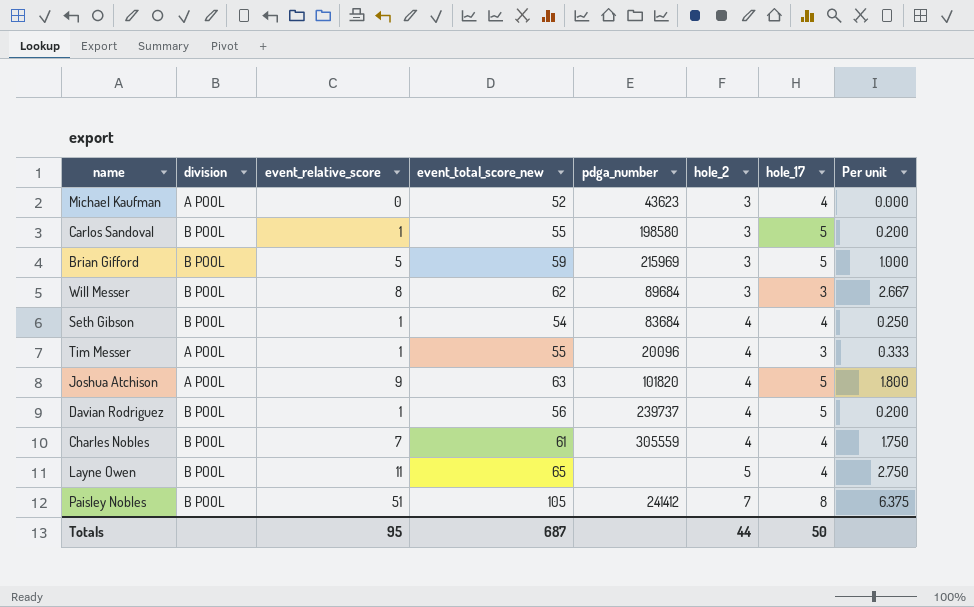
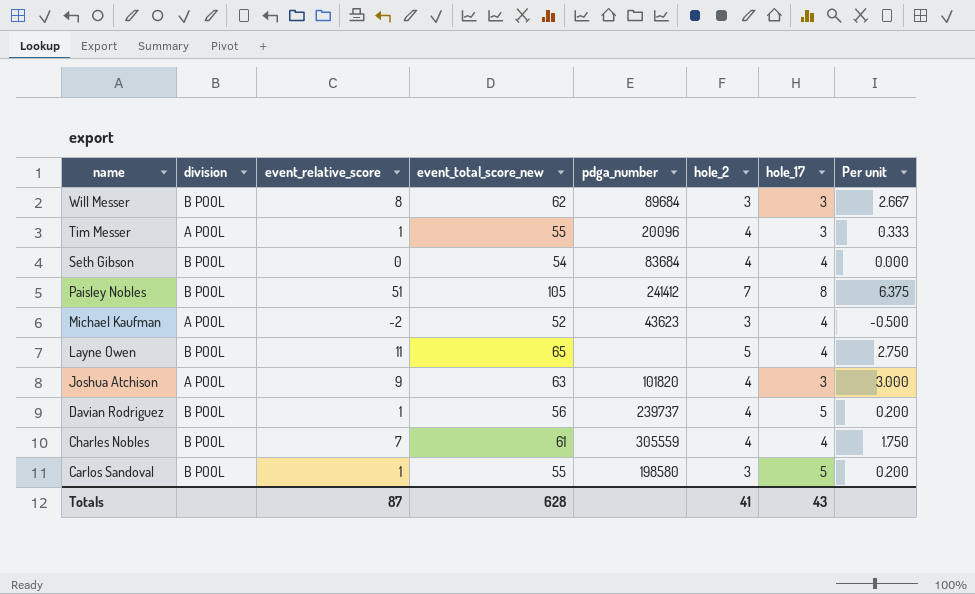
row order: hole_2 ascending -> name descending
row Brian Gifford: B POOL | 5 | 59 | 215969 | 3 | 5 | 1.000 -> none
Seth Gibson | event_relative_score: 1 -> 0
Seth Gibson | Per unit: 0.250 -> 0.000
Michael Kaufman | event_relative_score: 0 -> -2
Michael Kaufman | Per unit: 0.000 -> -0.500
Joshua Atchison | hole_17: 5 -> 3
Joshua Atchison | Per unit: 1.800 -> 3.000
Totals | event_relative_score: 95 -> 87
Totals | event_total_score_new: 687 -> 628
Totals | hole_2: 44 -> 41
Totals | hole_17: 50 -> 43

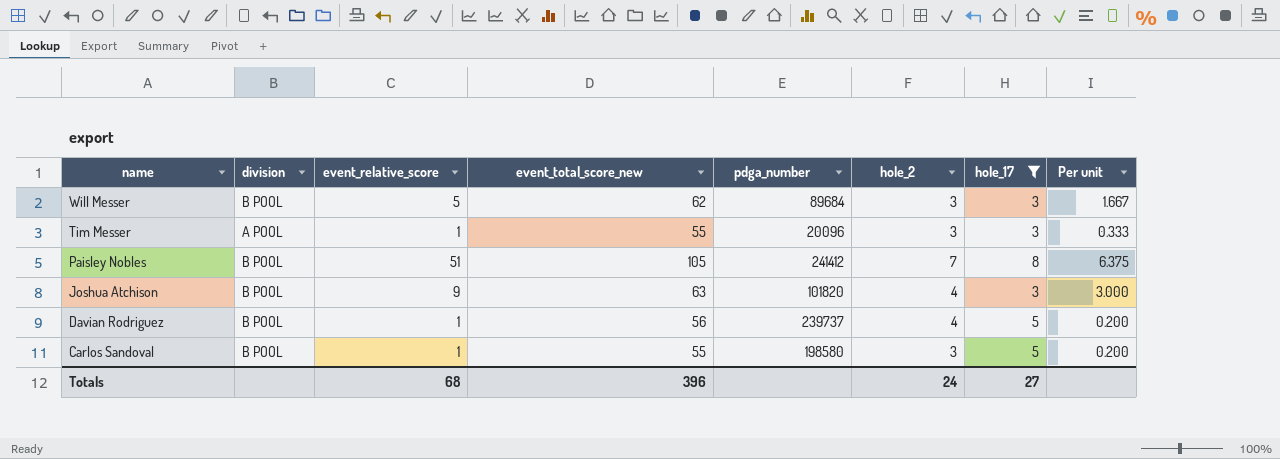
filter: none -> hole_17 != 4
Will Messer | event_relative_score: 8 -> 5
Will Messer | Per unit: 2.667 -> 1.667
Tim Messer | hole_2: 4 -> 3
Joshua Atchison | division: A POOL -> B POOL
Totals | event_relative_score: 87 -> 68
Totals | event_total_score_new: 628 -> 396
Totals | hole_2: 41 -> 24
Totals | hole_17: 43 -> 27

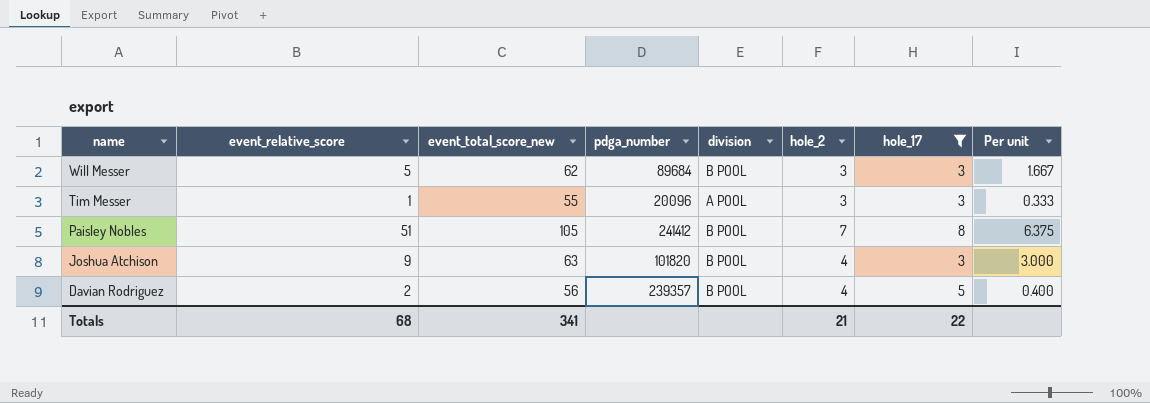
column division | position: 2 -> 5
row Carlos Sandoval: B POOL | 1 | 55 | 198580 | 3 | 5 | 0.200 -> none
Davian Rodriguez | event_relative_score: 1 -> 2
Davian Rodriguez | pdga_number: 239737 -> 239357
Davian Rodriguez | Per unit: 0.200 -> 0.400
Totals | event_total_score_new: 396 -> 341
Totals | hole_2: 24 -> 21
Totals | hole_17: 27 -> 22

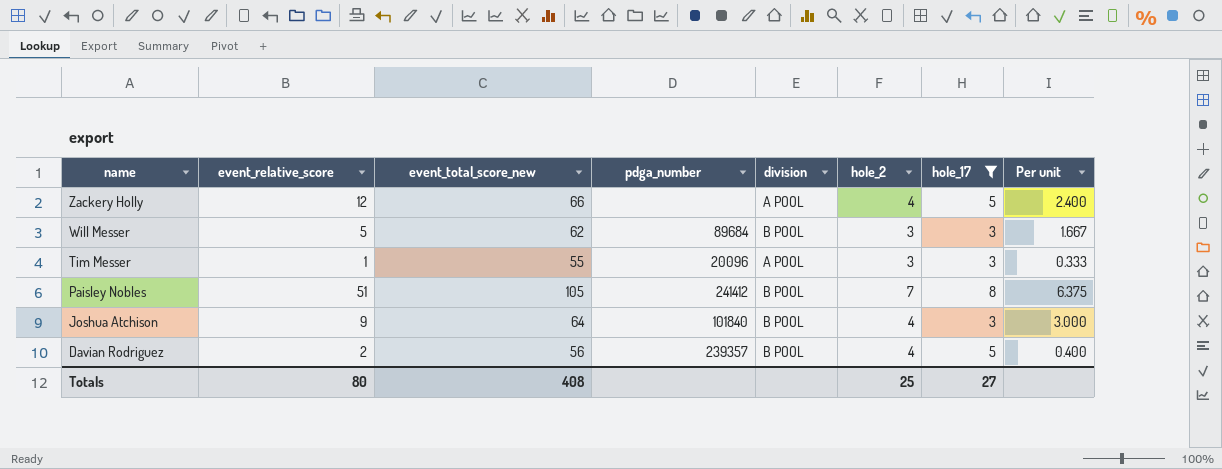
row Zackery Holly: none -> 12 | 66 | none | A POOL | 4 | 5 | 2.400
Joshua Atchison | event_total_score_new: 63 -> 64
Joshua Atchison | pdga_number: 101820 -> 101840
Totals | event_relative_score: 68 -> 80
Totals | event_total_score_new: 341 -> 408
Totals | hole_2: 21 -> 25
Totals | hole_17: 22 -> 27

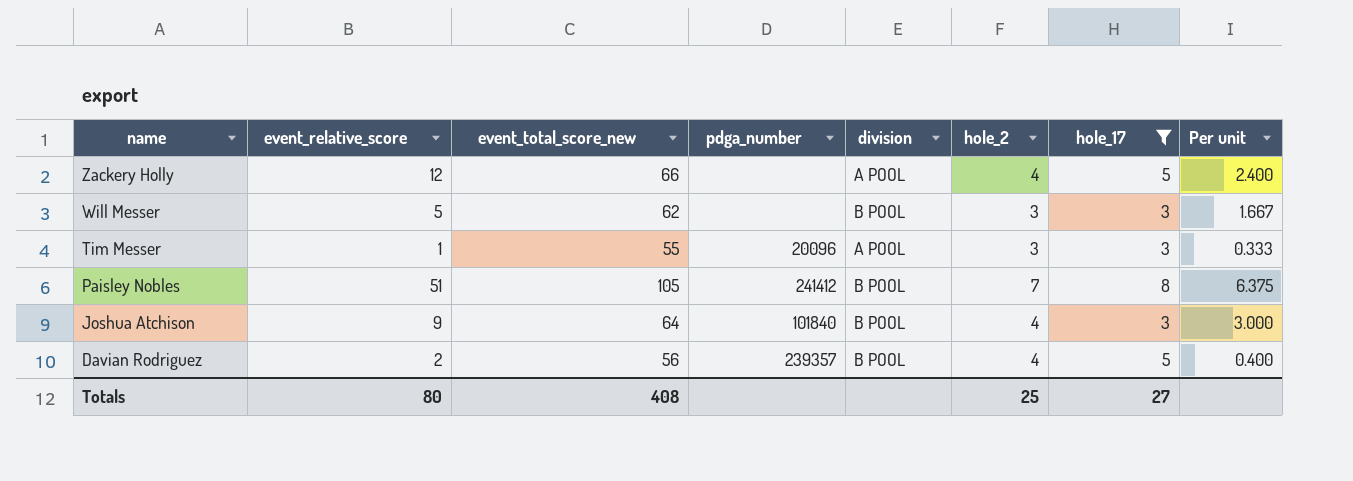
Will Messer | pdga_number: 89684 -> none

